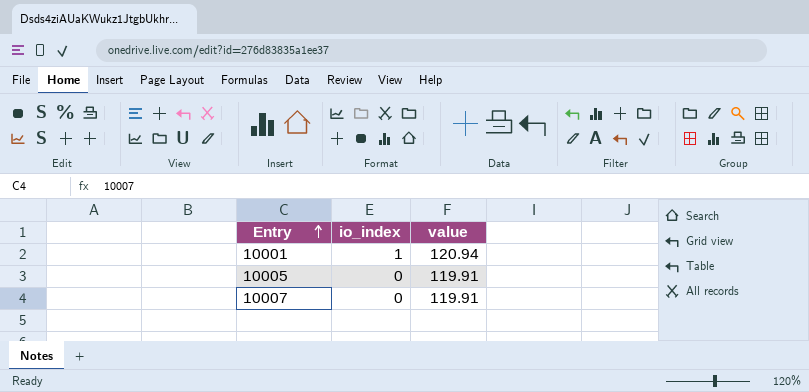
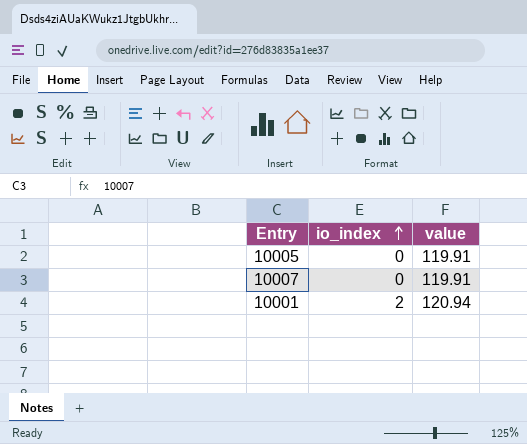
row order: Entry ascending -> io_index ascending
10001 | io_index: 1 -> 2

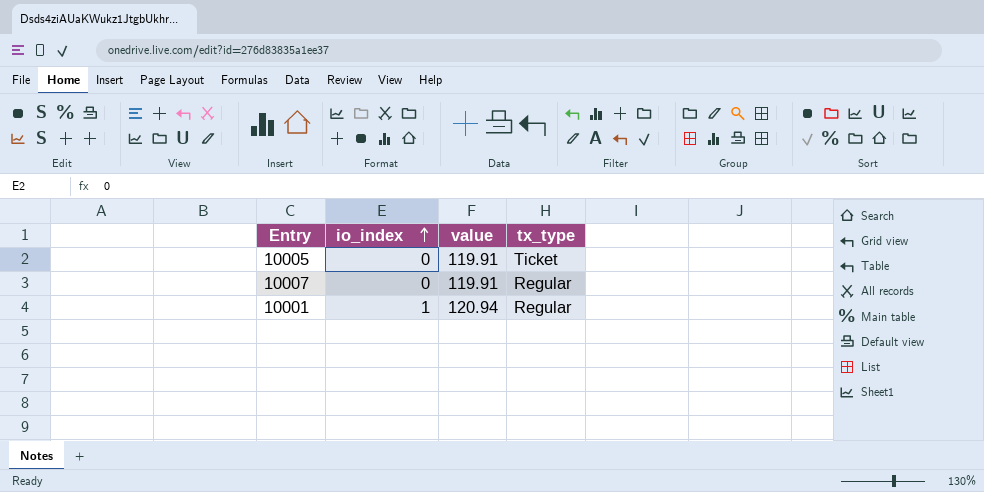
column tx_type | position: none -> 4
10001 | io_index: 2 -> 1

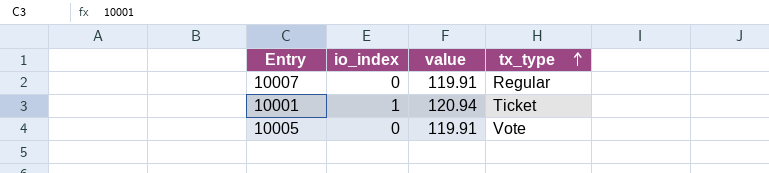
row order: io_index ascending -> tx_type ascending
10001 | tx_type: Regular -> Ticket
10005 | tx_type: Ticket -> Vote

